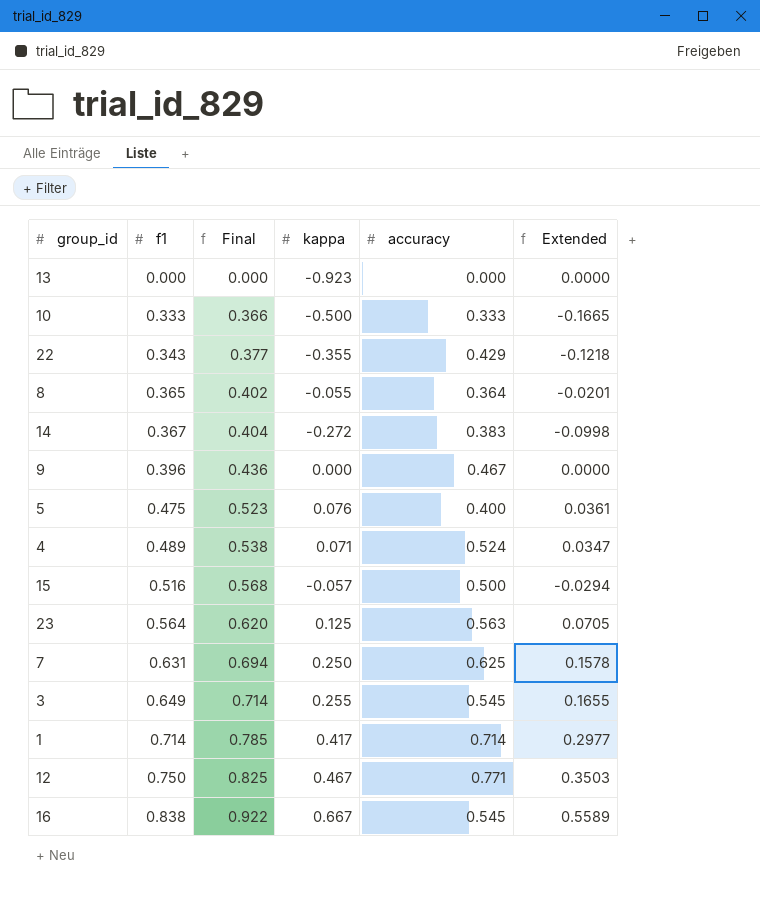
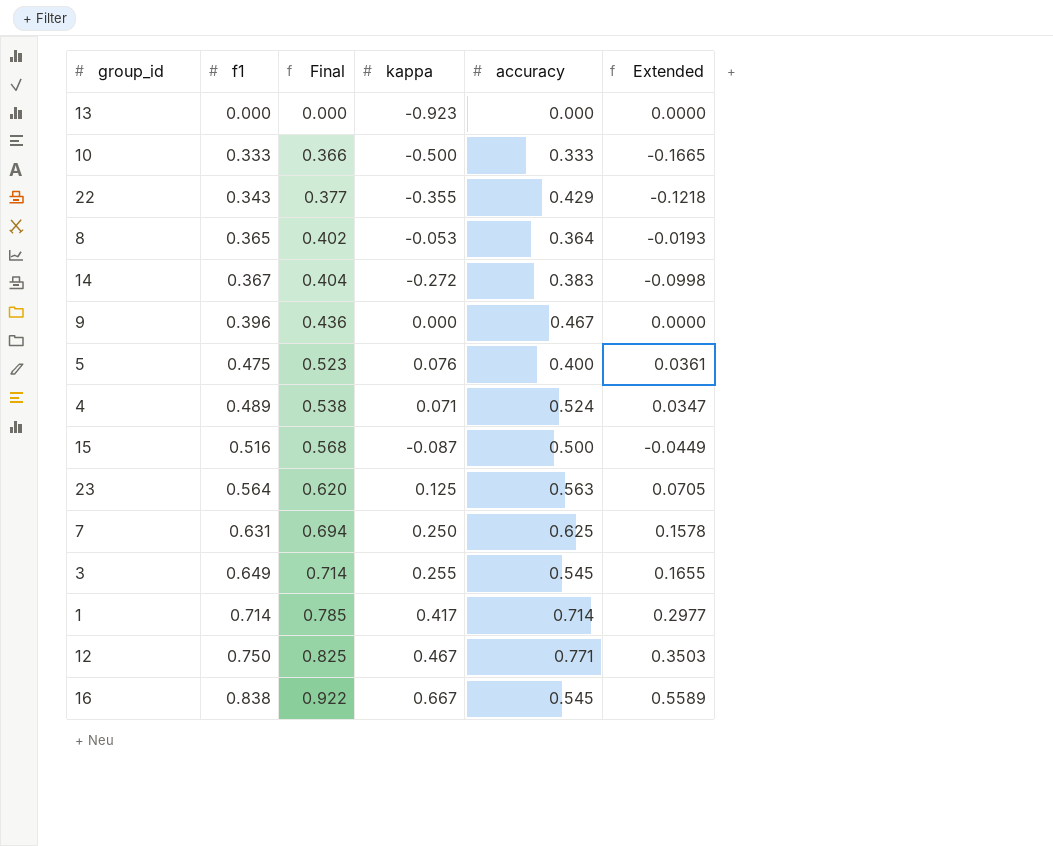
8 | kappa: -0.055 -> -0.053
8 | Extended: -0.0201 -> -0.0193
15 | kappa: -0.057 -> -0.087
15 | Extended: -0.0294 -> -0.0449

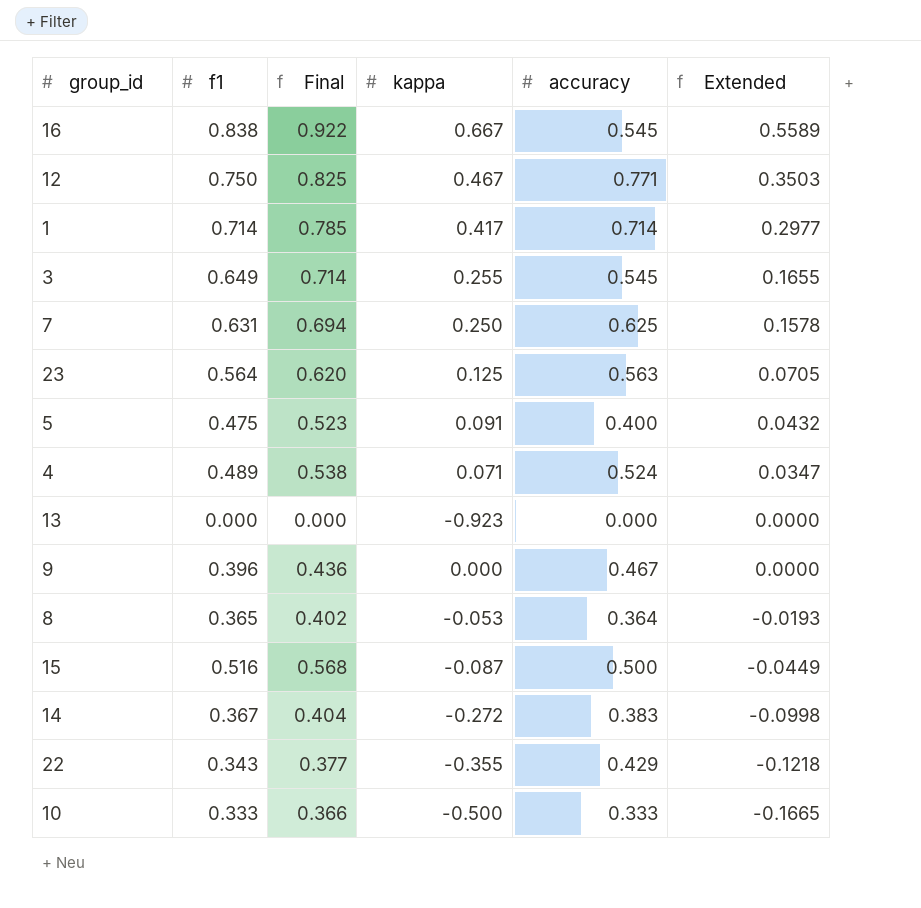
row order: f1 ascending -> Extended descending
5 | kappa: 0.076 -> 0.091
5 | Extended: 0.0361 -> 0.0432

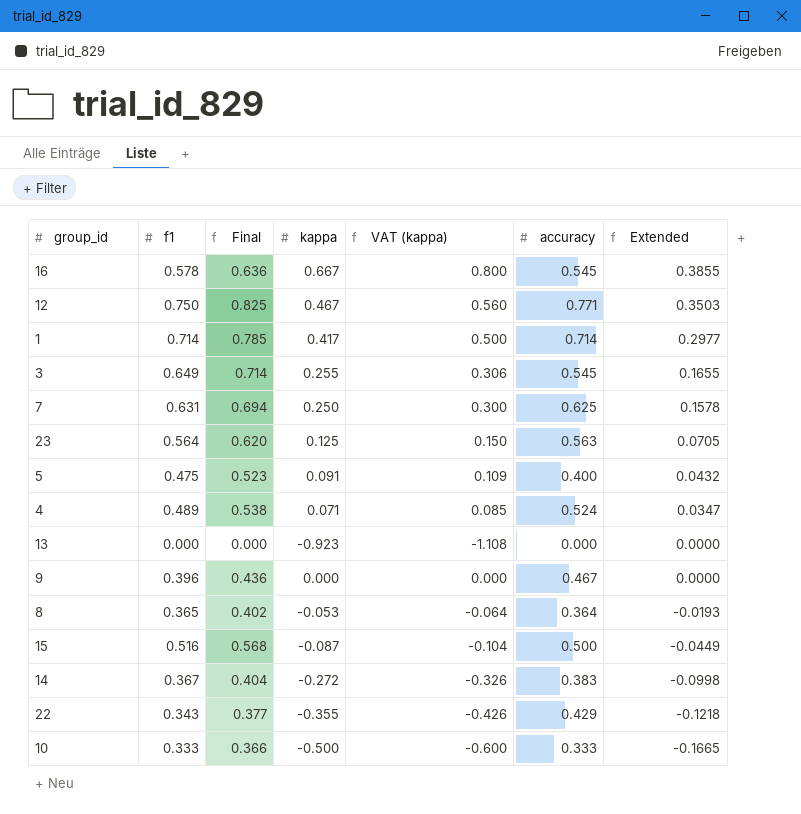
column VAT (kappa) | formula: none -> [kappa] * 1.2
16 | f1: 0.838 -> 0.578
16 | Final: 0.922 -> 0.636
16 | Extended: 0.5589 -> 0.3855

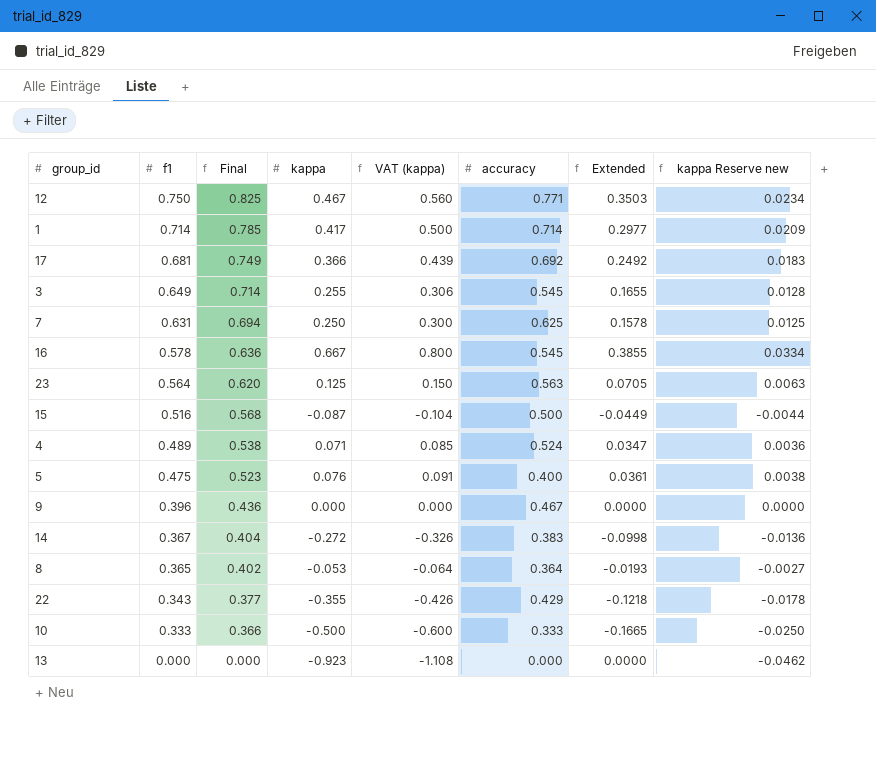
row order: Extended descending -> f1 descending
column kappa Reserve new | formula: none -> [kappa] * 0.05
row 17: none -> 0.681 | 0.749 | 0.366 | 0.439 | 0.692 | 0.2492 | 0.0183
5 | kappa: 0.091 -> 0.076
5 | VAT (kappa): 0.109 -> 0.091
5 | Extended: 0.0432 -> 0.0361

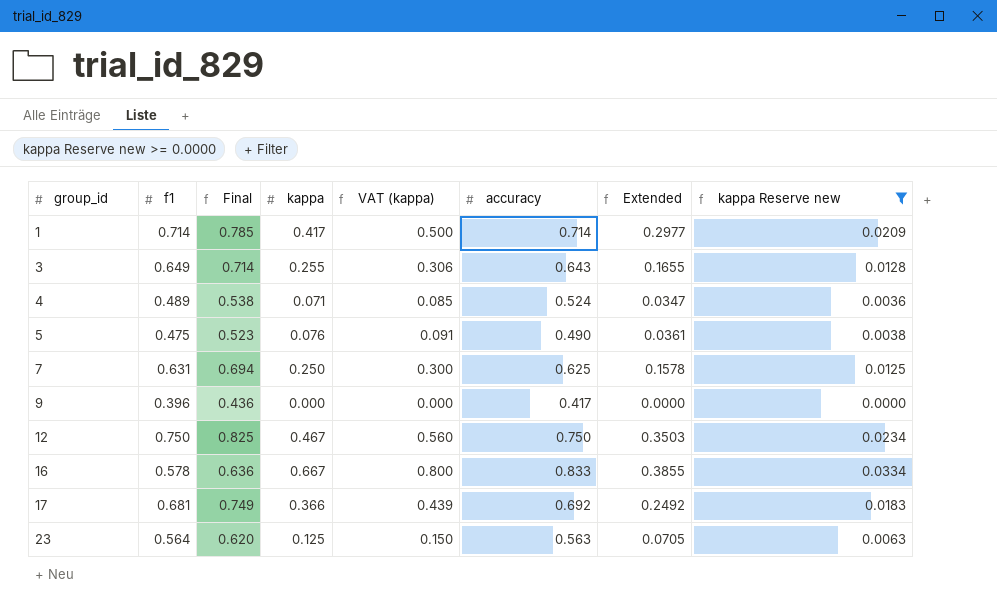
filter: none -> kappa Reserve new >= 0.0000
row order: f1 descending -> group_id ascending
3 | accuracy: 0.545 -> 0.643
5 | accuracy: 0.400 -> 0.490
9 | accuracy: 0.467 -> 0.417
12 | accuracy: 0.771 -> 0.750
16 | accuracy: 0.545 -> 0.833

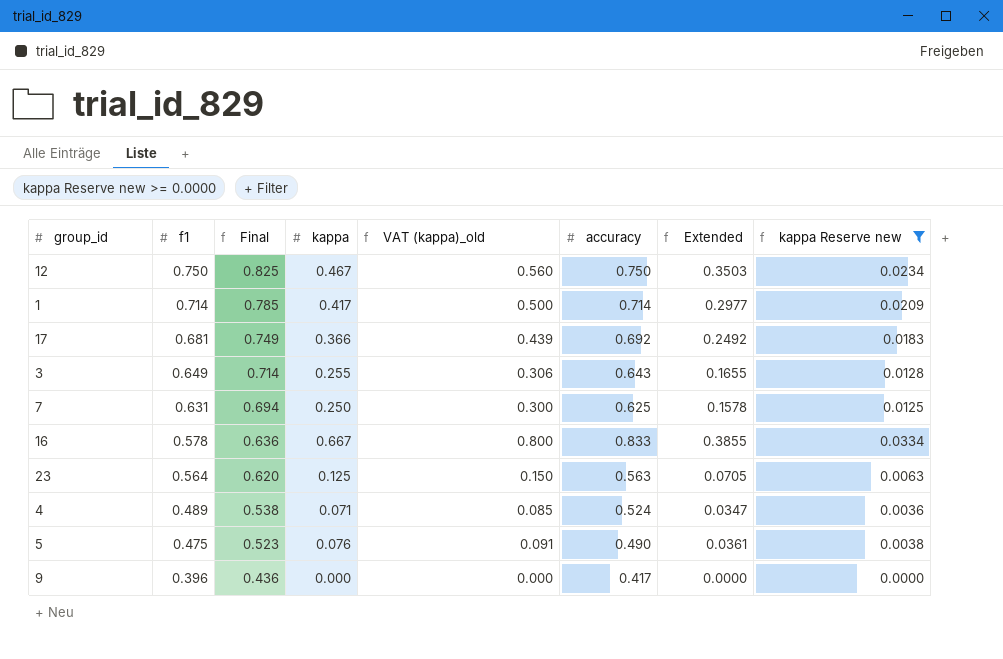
row order: group_id ascending -> f1 descending
column name: VAT (kappa) -> VAT (kappa)_old

